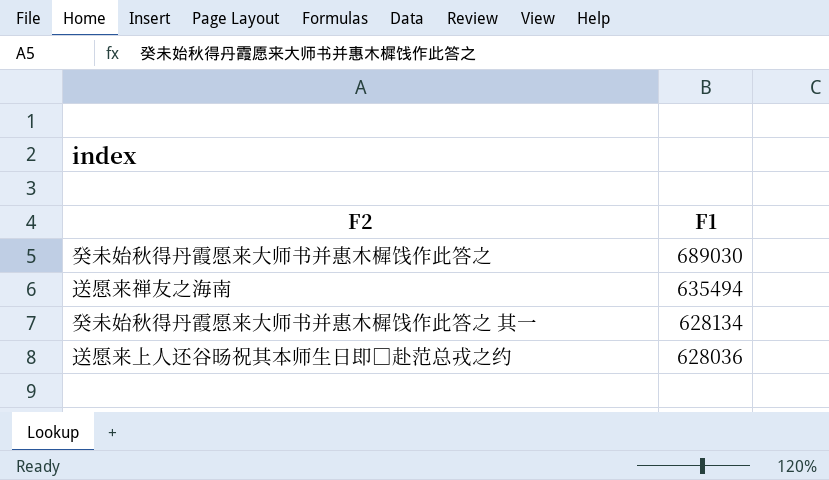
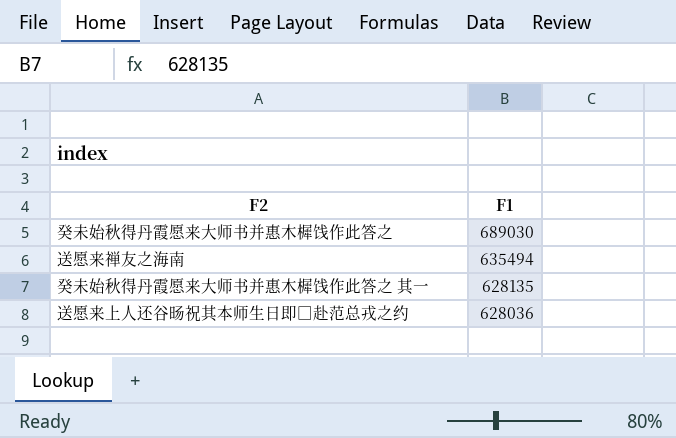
癸未始秋得丹霞愿来大师书并惠木樨饯作此答之 其一 | F1: 628134 -> 628135

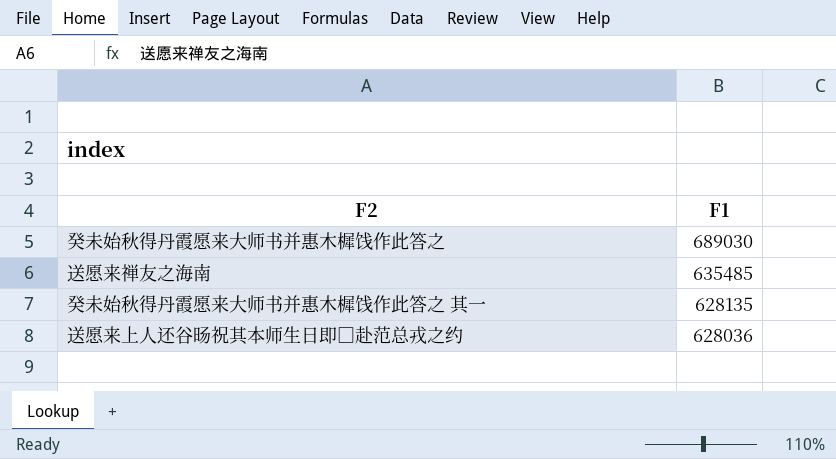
送愿来禅友之海南 | F1: 635494 -> 635485

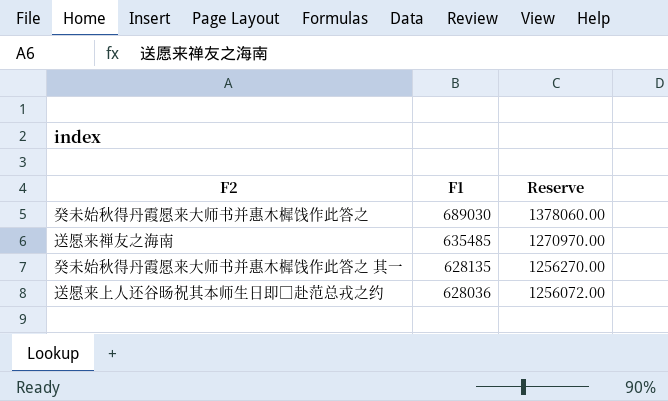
column Reserve | formula: none -> [F1] * 2

